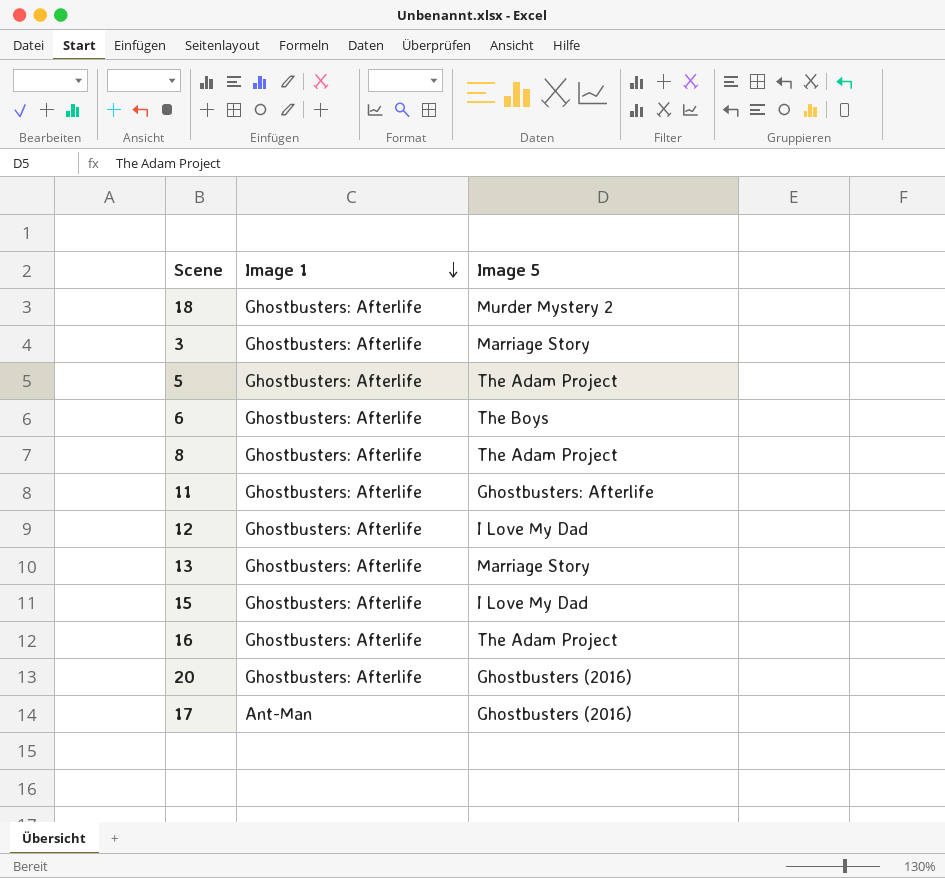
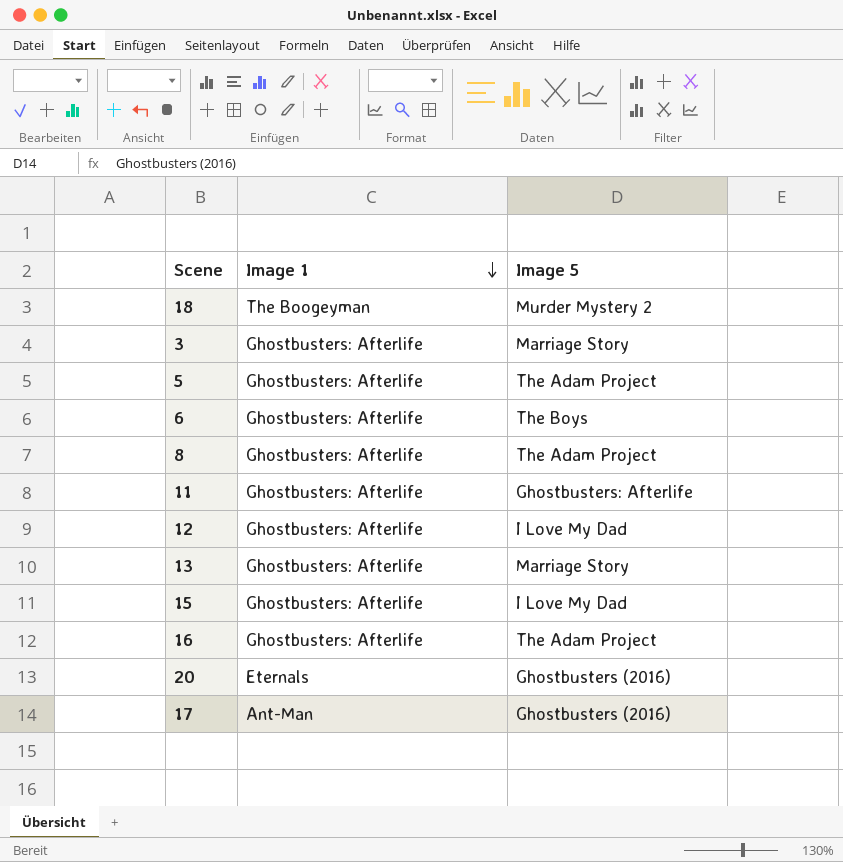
18 | Image 1: Ghostbusters: Afterlife -> The Boogeyman
20 | Image 1: Ghostbusters: Afterlife -> Eternals

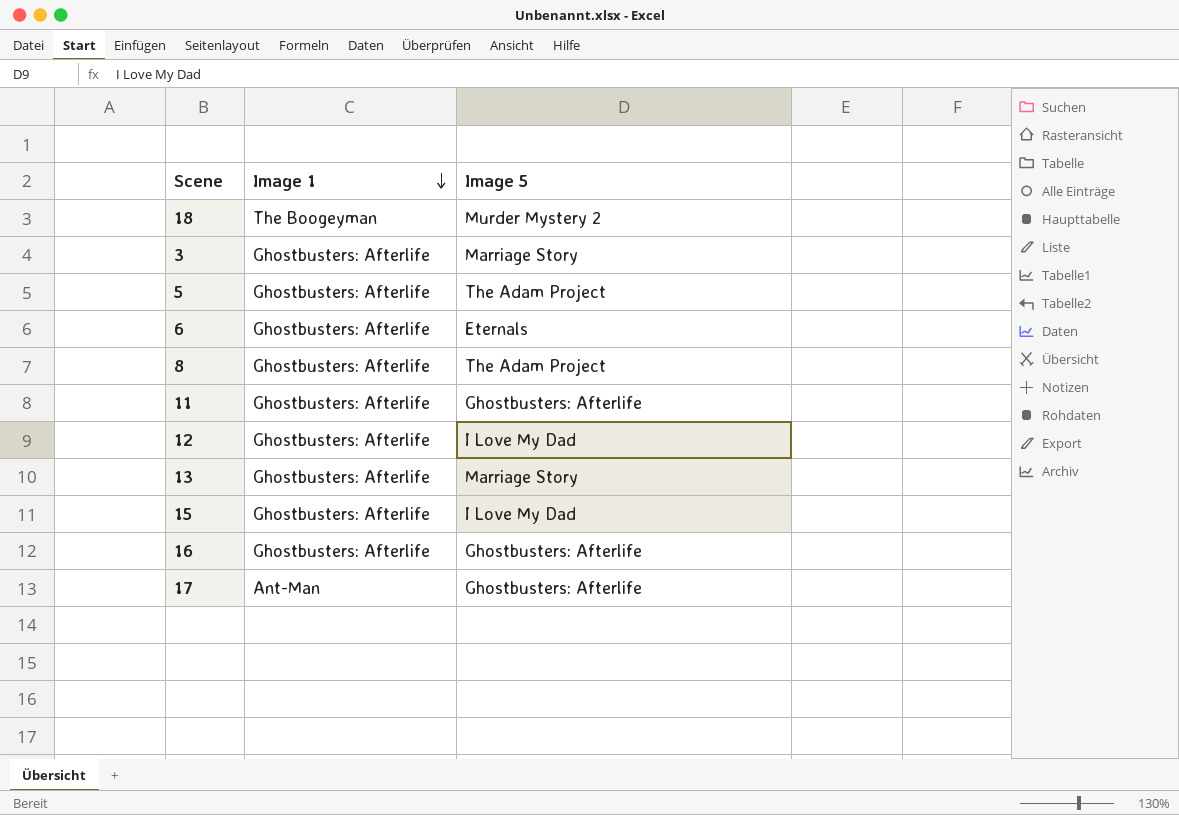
row 20: Eternals | Ghostbusters (2016) -> none
6 | Image 5: The Boys -> Eternals
16 | Image 5: The Adam Project -> Ghostbusters: Afterlife
17 | Image 5: Ghostbusters (2016) -> Ghostbusters: Afterlife

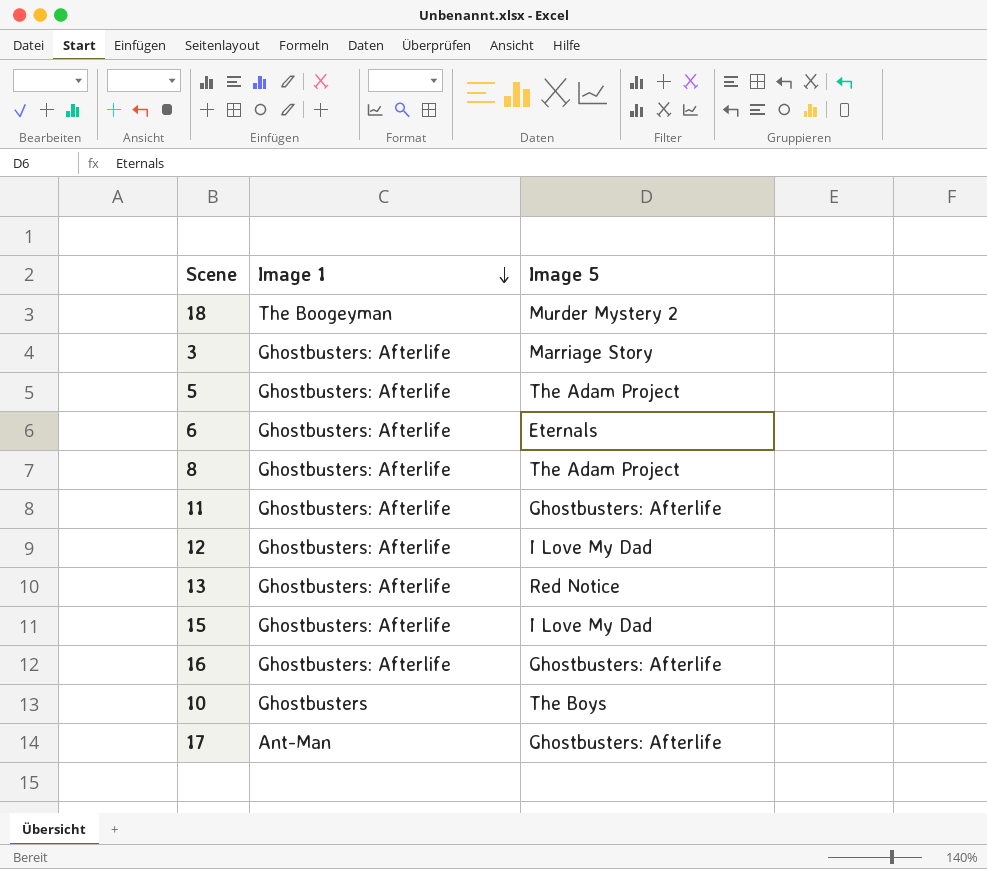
13 | Image 5: Marriage Story -> Red Notice
row 10: none -> Ghostbusters | The Boys

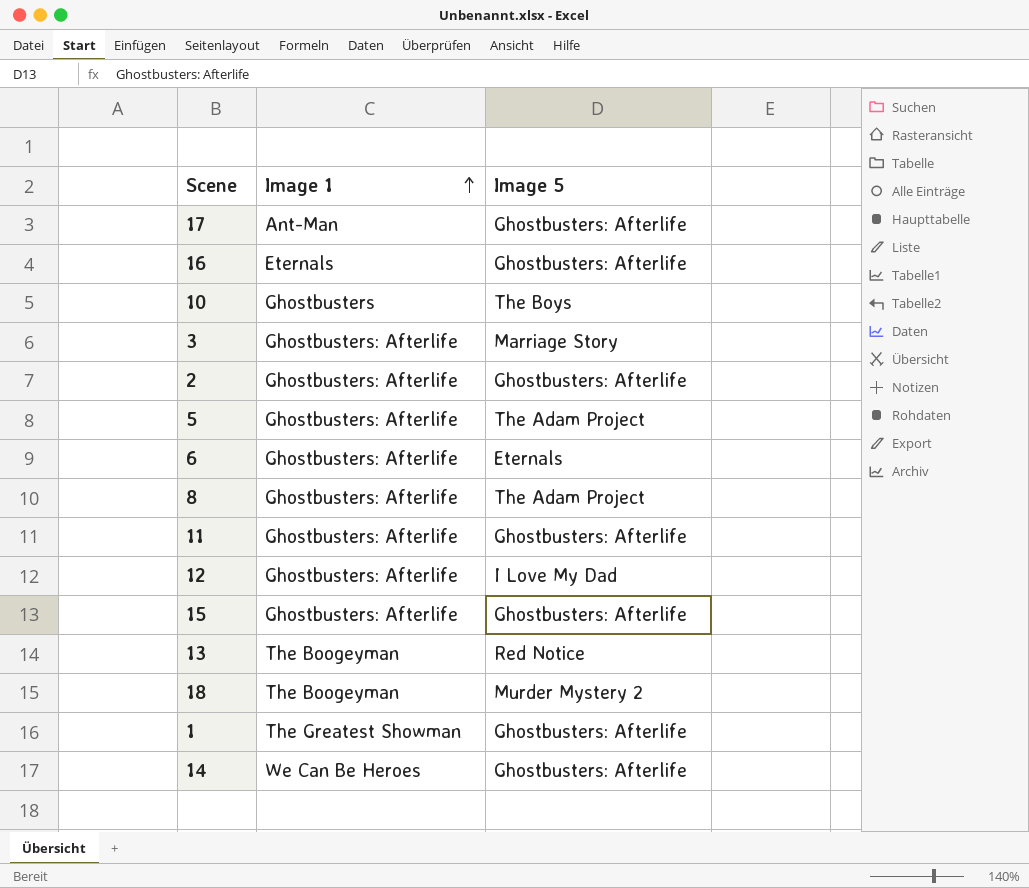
row order: Image 1 descending -> Image 1 ascending
16 | Image 1: Ghostbusters: Afterlife -> Eternals
row 2: none -> Ghostbusters: Afterlife | Ghostbusters: Afterlife
15 | Image 5: I Love My Dad -> Ghostbusters: Afterlife
13 | Image 1: Ghostbusters: Afterlife -> The Boogeyman
row 1: none -> The Greatest Showman | Ghostbusters: Afterlife
row 14: none -> We Can Be Heroes | Ghostbusters: Afterlife

